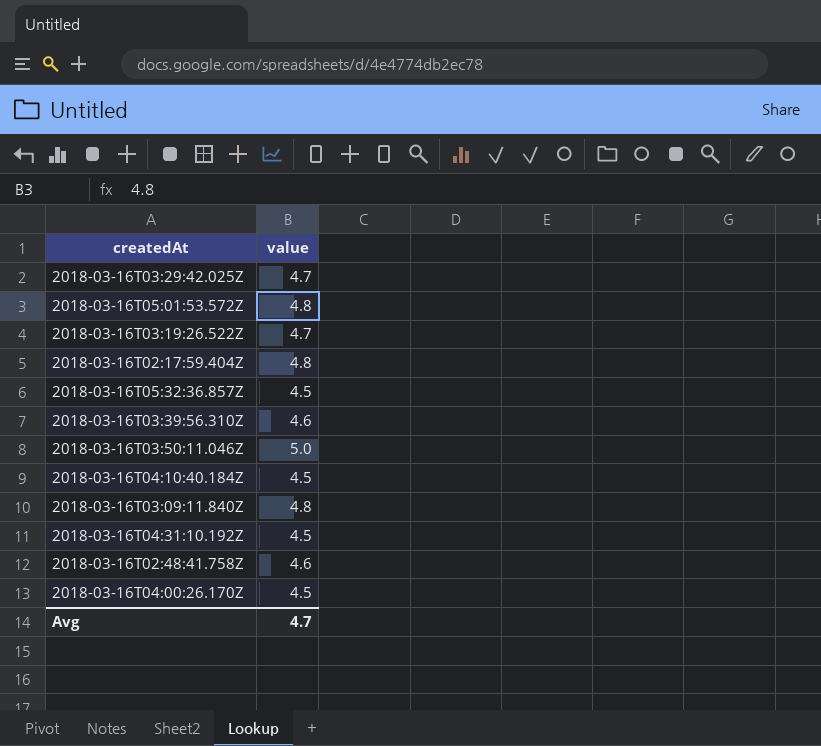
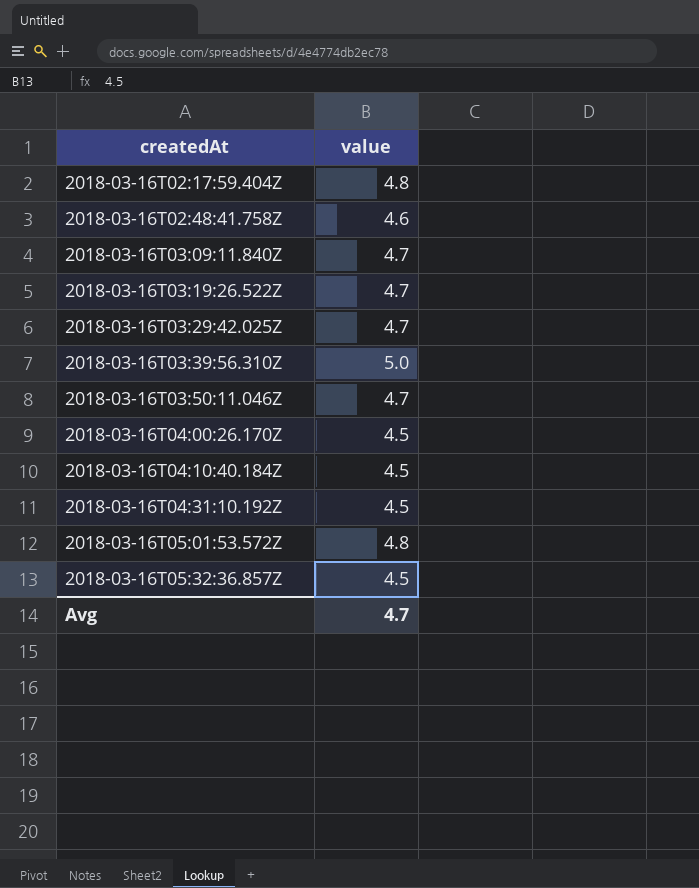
row order: none -> createdAt ascending
2018-03-16T03:09:11.840Z | value: 4.8 -> 4.7
2018-03-16T03:39:56.310Z | value: 4.6 -> 5.0
2018-03-16T03:50:11.046Z | value: 5.0 -> 4.7

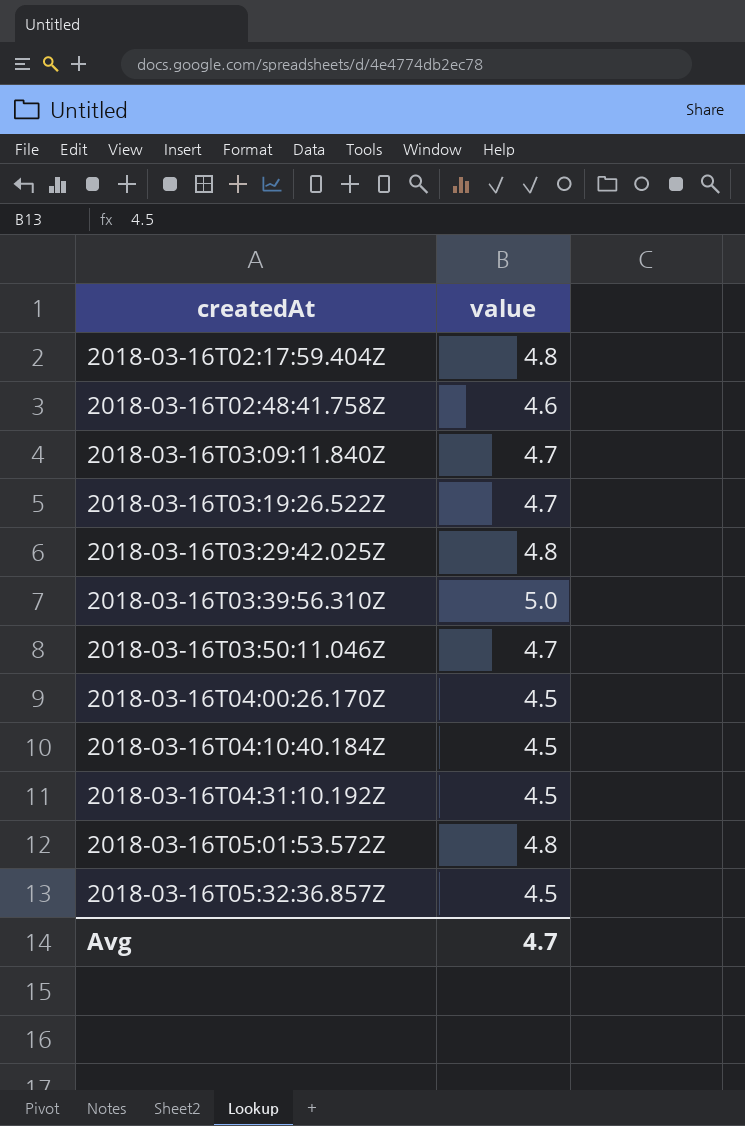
2018-03-16T03:29:42.025Z | value: 4.7 -> 4.8

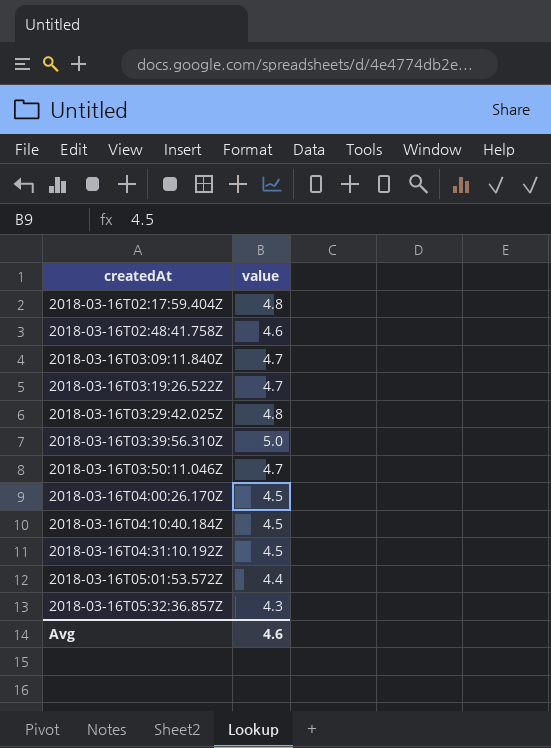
2018-03-16T05:01:53.572Z | value: 4.8 -> 4.4
2018-03-16T05:32:36.857Z | value: 4.5 -> 4.3
Avg | value: 4.7 -> 4.6

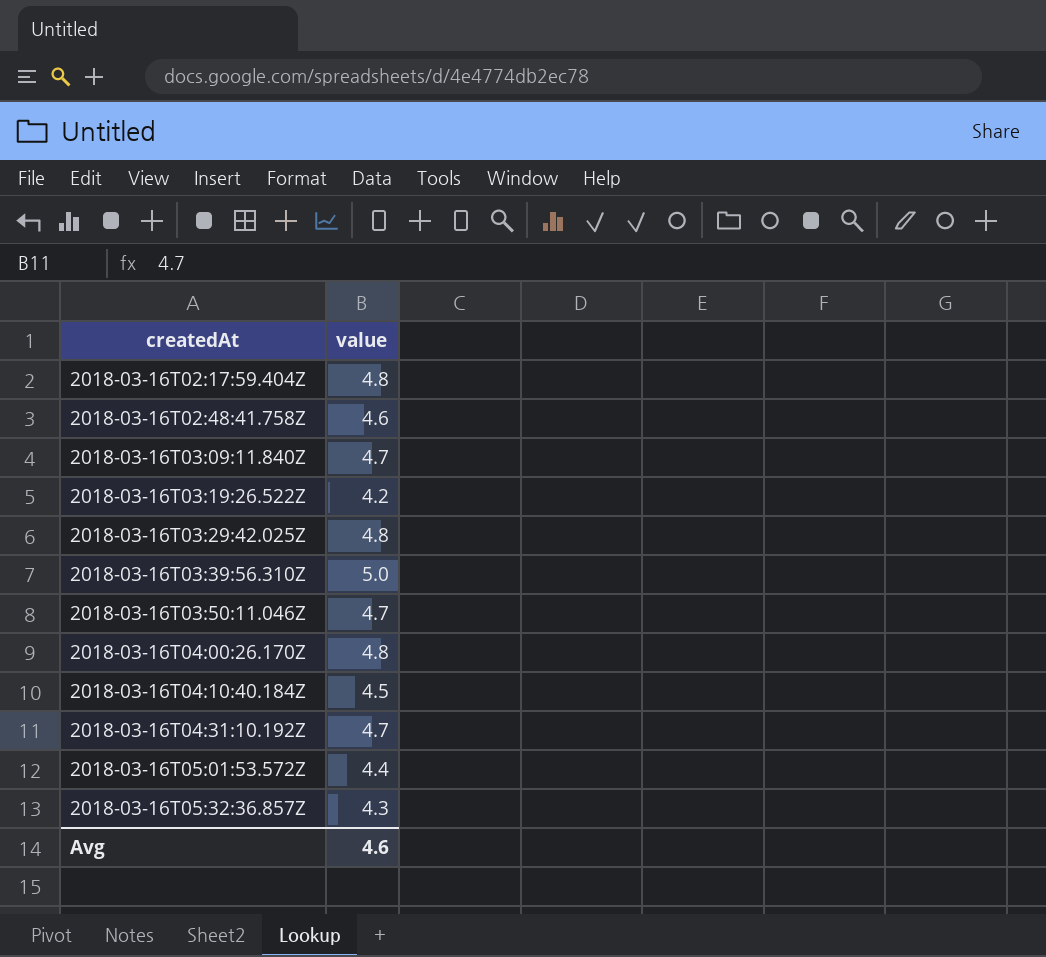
2018-03-16T03:19:26.522Z | value: 4.7 -> 4.2
2018-03-16T04:00:26.170Z | value: 4.5 -> 4.8
2018-03-16T04:31:10.192Z | value: 4.5 -> 4.7

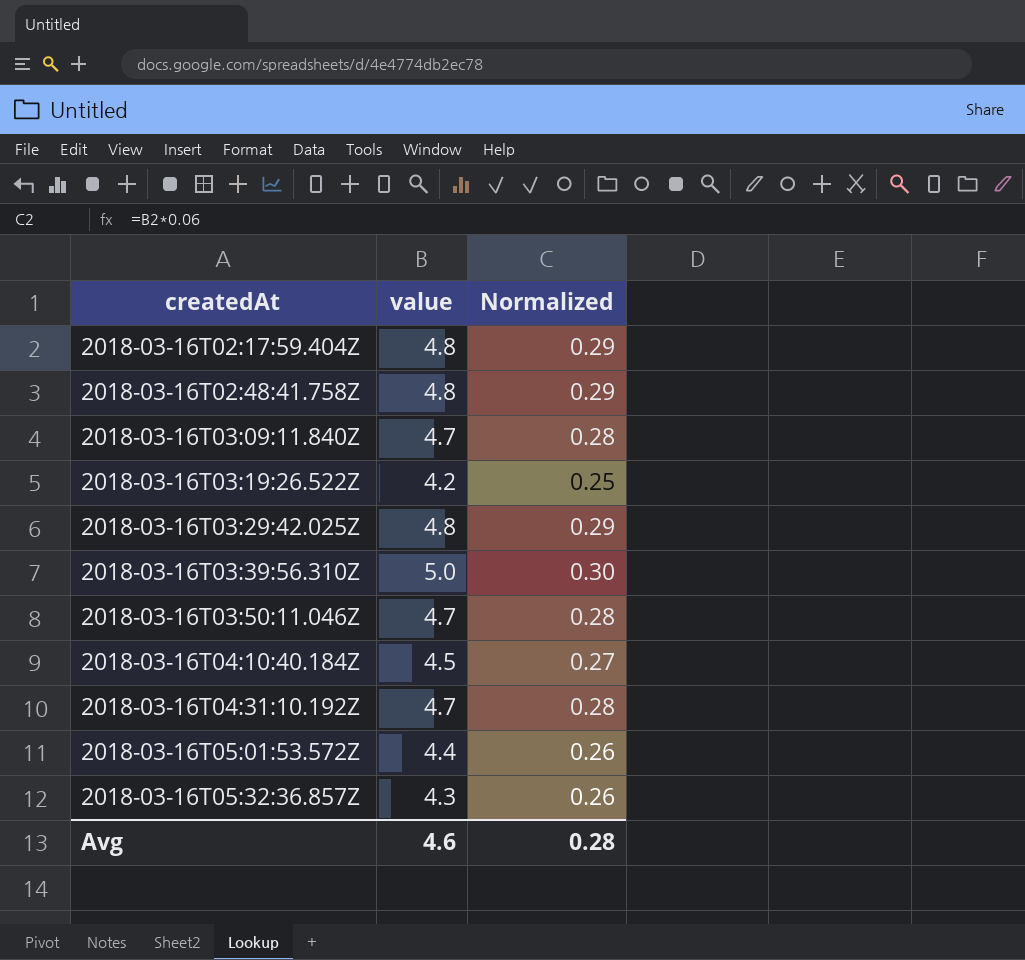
column Normalized | formula: none -> [value] * 0.06
row 2018-03-16T04:00:26.170Z: 4.8 -> none
2018-03-16T02:48:41.758Z | value: 4.6 -> 4.8

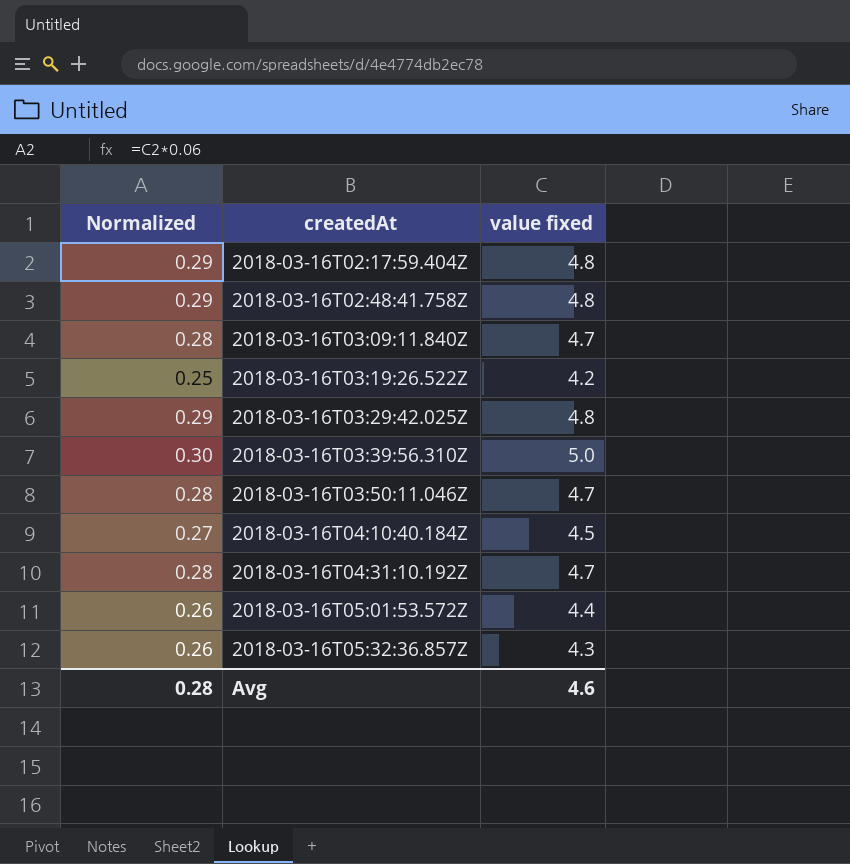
column Normalized | position: 3 -> 1
column name: value -> value fixed

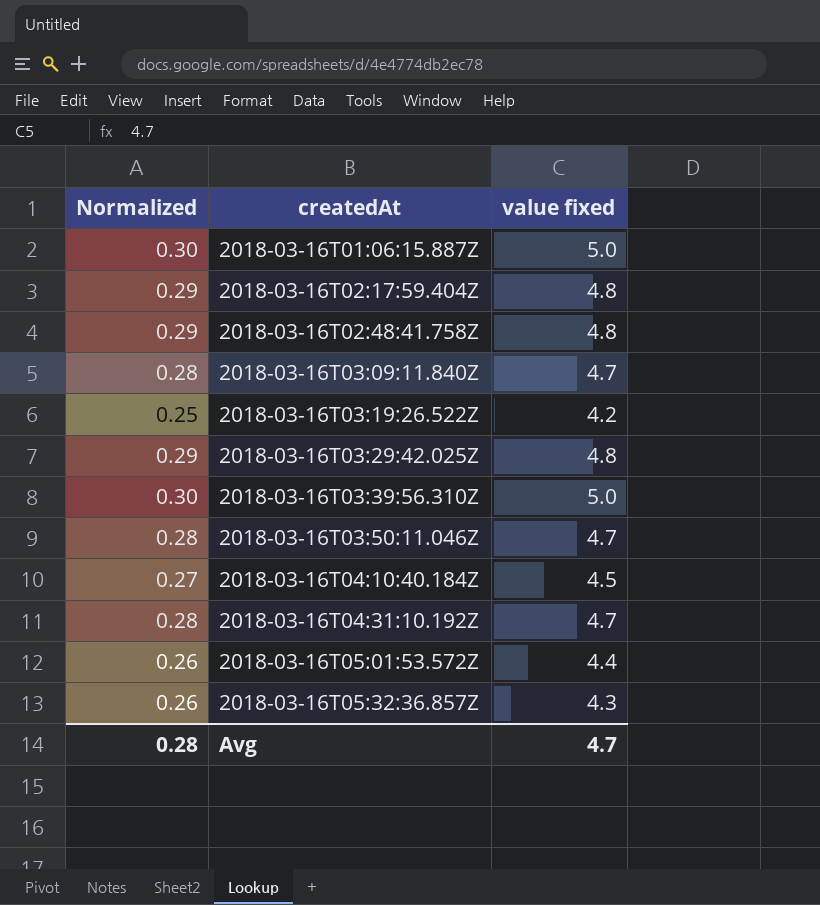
row 2018-03-16T01:06:15.887Z: none -> 0.30 | 5.0
Avg | value fixed: 4.6 -> 4.7

